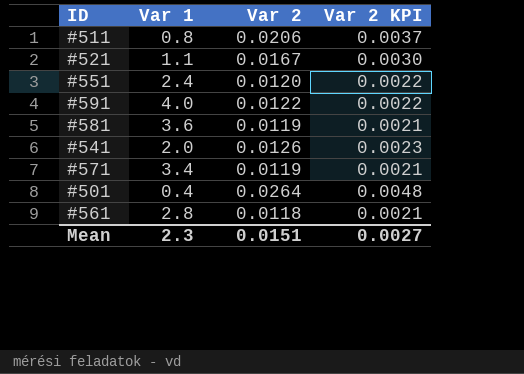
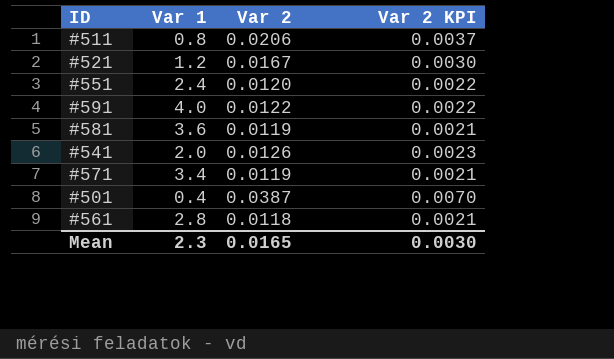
#521 | Var 1: 1.1 -> 1.2
#501 | Var 2: 0.0264 -> 0.0387
#501 | Var 2 KPI: 0.0048 -> 0.0070
Mean | Var 2: 0.0151 -> 0.0165
Mean | Var 2 KPI: 0.0027 -> 0.0030

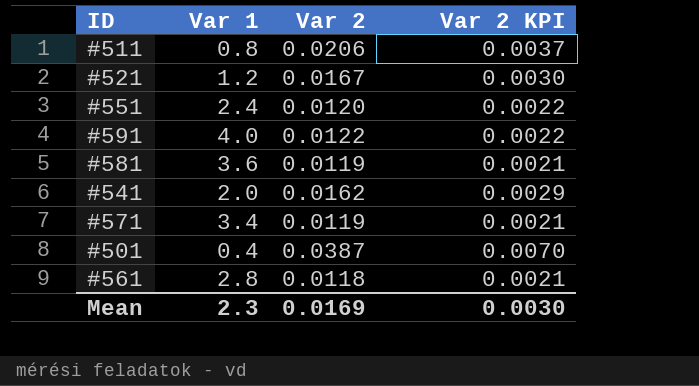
#541 | Var 2: 0.0126 -> 0.0162
#541 | Var 2 KPI: 0.0023 -> 0.0029
Mean | Var 2: 0.0165 -> 0.0169

